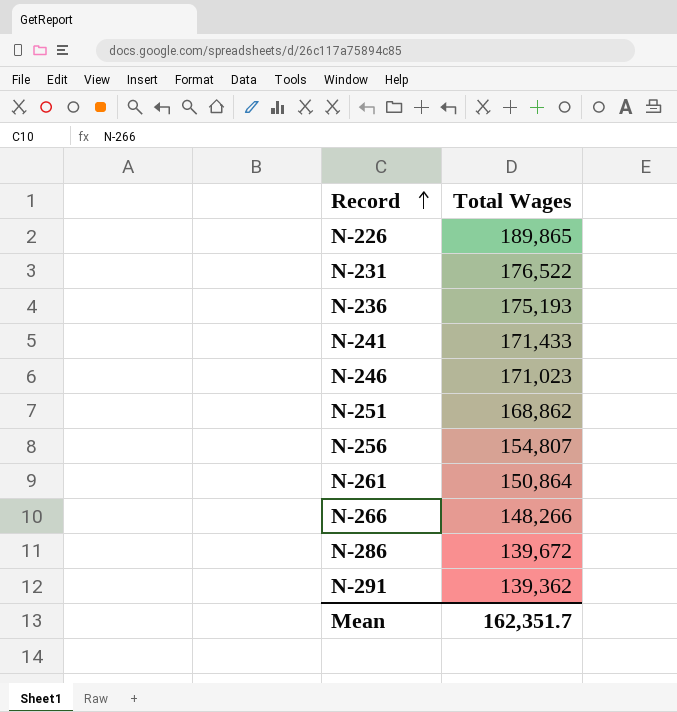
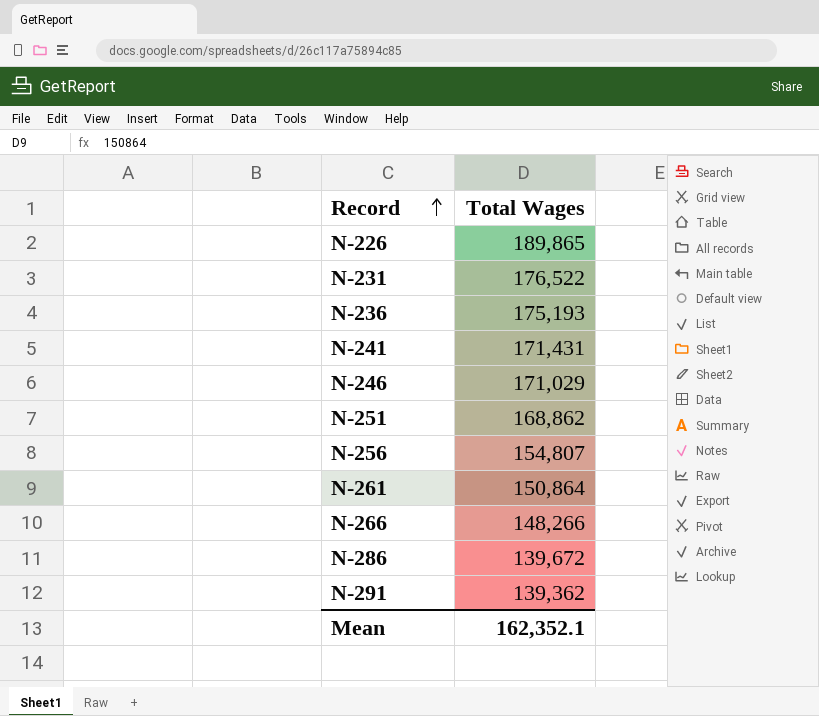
N-241 | Total Wages: 171,433 -> 171,431
N-246 | Total Wages: 171,023 -> 171,029
Mean | Total Wages: 162,351.7 -> 162,352.1

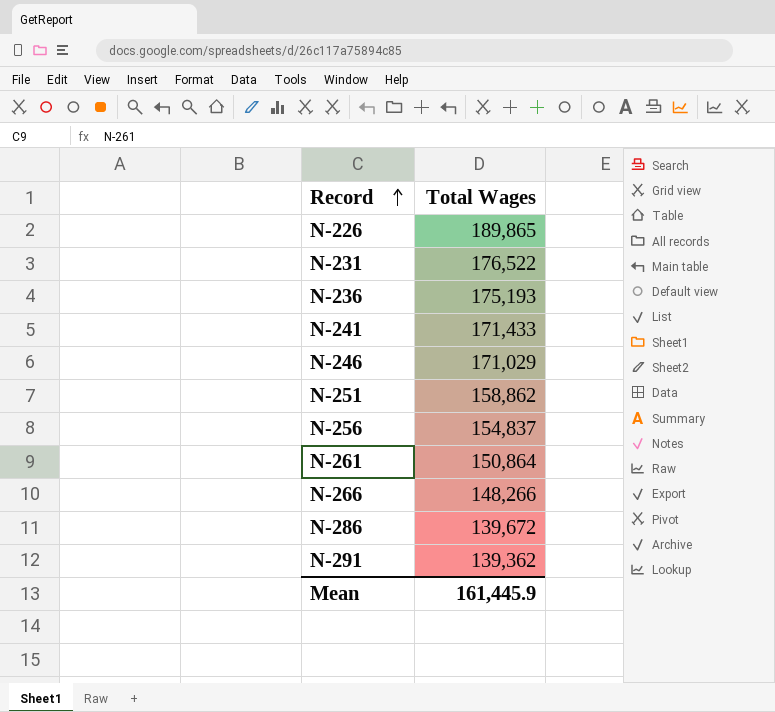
N-241 | Total Wages: 171,431 -> 171,433
N-251 | Total Wages: 168,862 -> 158,862
N-256 | Total Wages: 154,807 -> 154,837
Mean | Total Wages: 162,352.1 -> 161,445.9

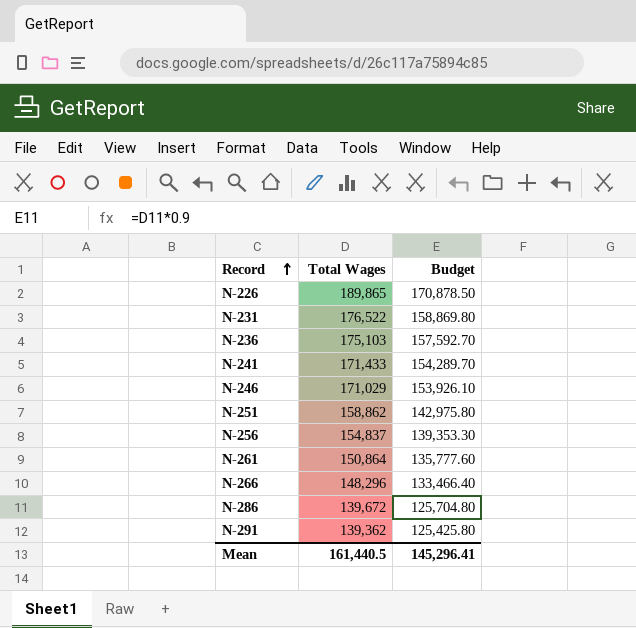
column Budget | formula: none -> [Total Wages] * 0.9
N-236 | Total Wages: 175,193 -> 175,103
N-266 | Total Wages: 148,266 -> 148,296
Mean | Total Wages: 161,445.9 -> 161,440.5

